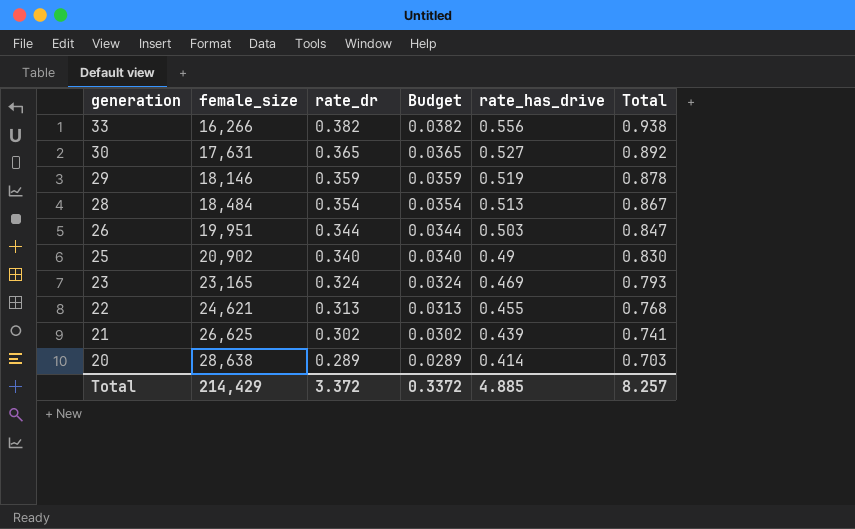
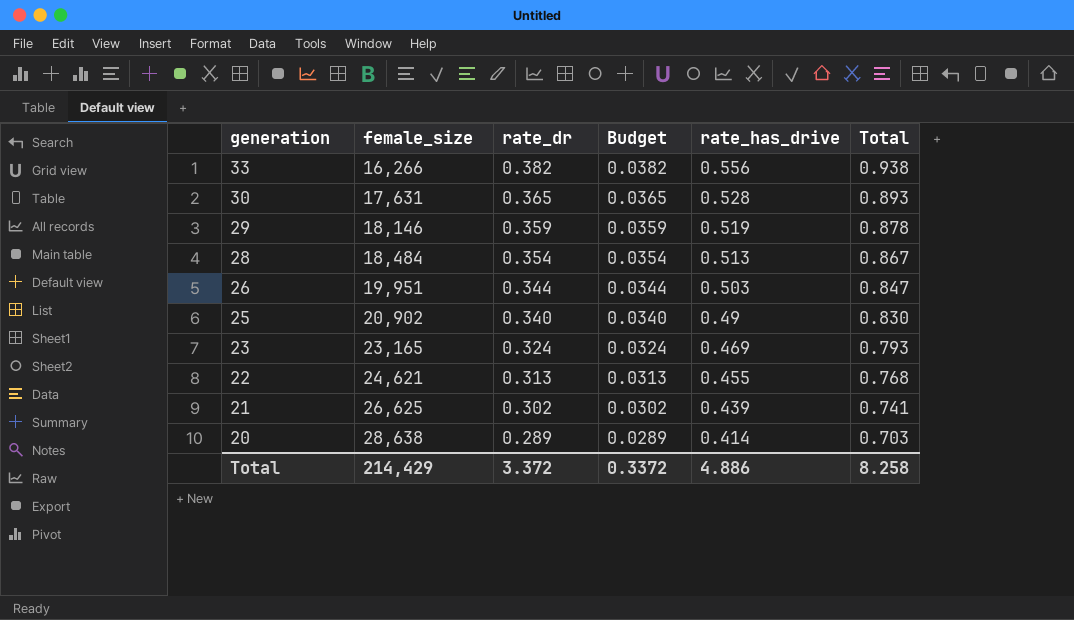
30 | rate_has_drive: 0.527 -> 0.528
30 | Total: 0.892 -> 0.893
Total | rate_has_drive: 4.885 -> 4.886
Total | Total: 8.257 -> 8.258

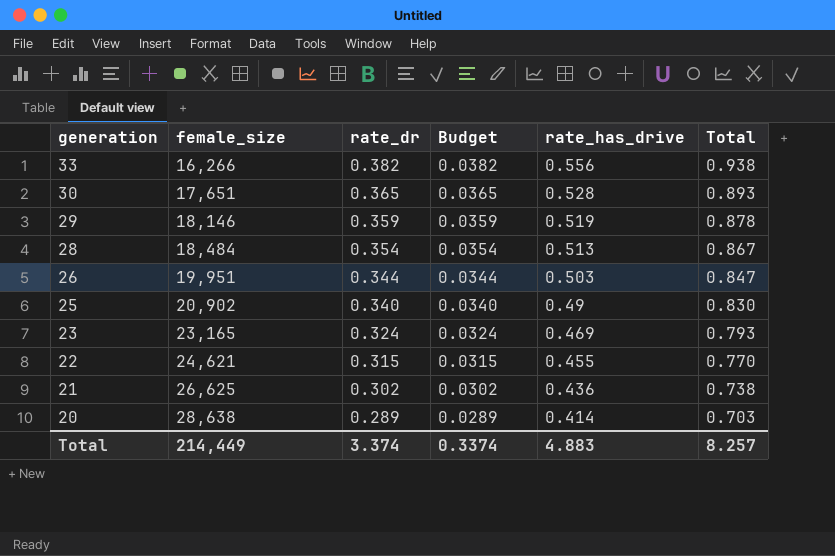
30 | female_size: 17,631 -> 17,651
22 | rate_dr: 0.313 -> 0.315
22 | Budget: 0.0313 -> 0.0315
22 | Total: 0.768 -> 0.770
21 | rate_has_drive: 0.439 -> 0.436
21 | Total: 0.741 -> 0.738
Total | female_size: 214,429 -> 214,449
Total | rate_dr: 3.372 -> 3.374
Total | Budget: 0.3372 -> 0.3374
Total | rate_has_drive: 4.886 -> 4.883
Total | Total: 8.258 -> 8.257

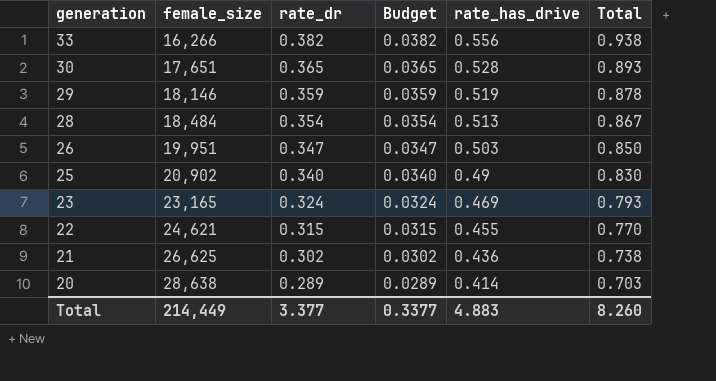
26 | rate_dr: 0.344 -> 0.347
26 | Budget: 0.0344 -> 0.0347
26 | Total: 0.847 -> 0.850
Total | rate_dr: 3.374 -> 3.377
Total | Budget: 0.3374 -> 0.3377
Total | Total: 8.257 -> 8.260

